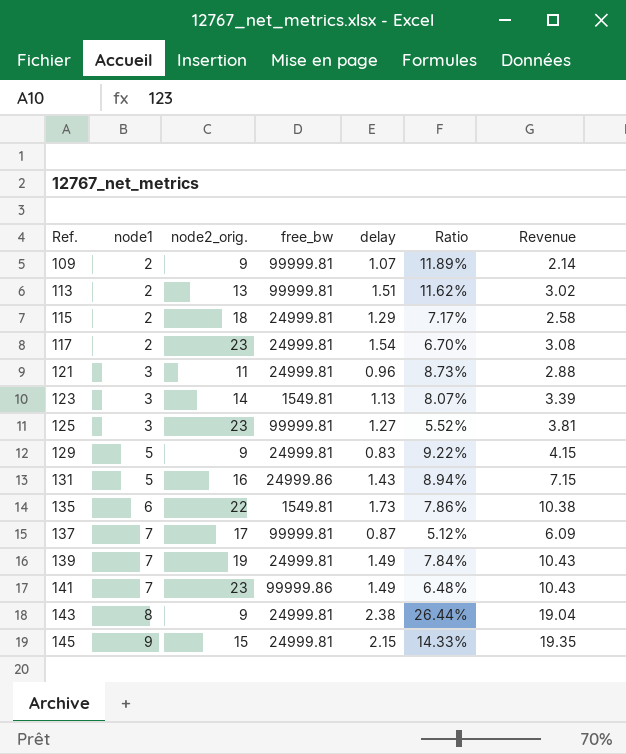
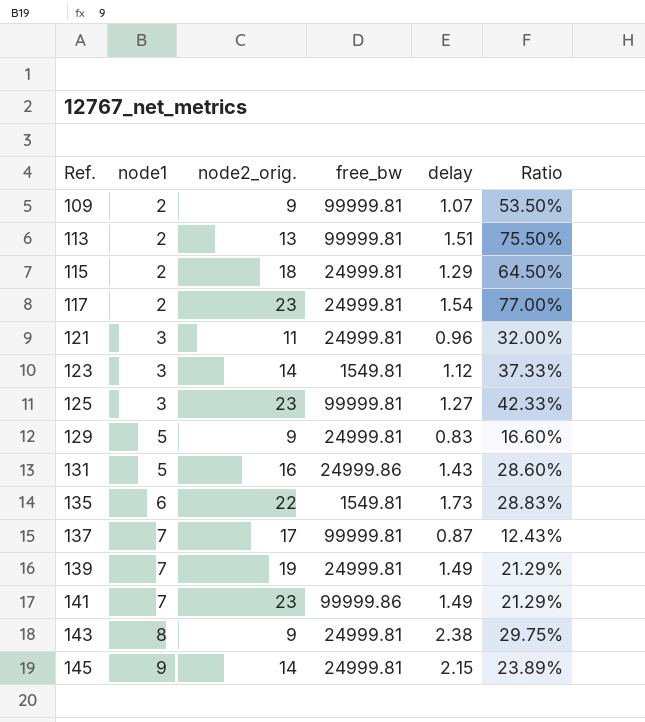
column Revenue | formula: [node1] * [delay] -> none
column Ratio | formula: [delay] / [node2_orig.] -> [delay] / [node1]
123 | delay: 1.13 -> 1.12
145 | node2_orig.: 15 -> 14

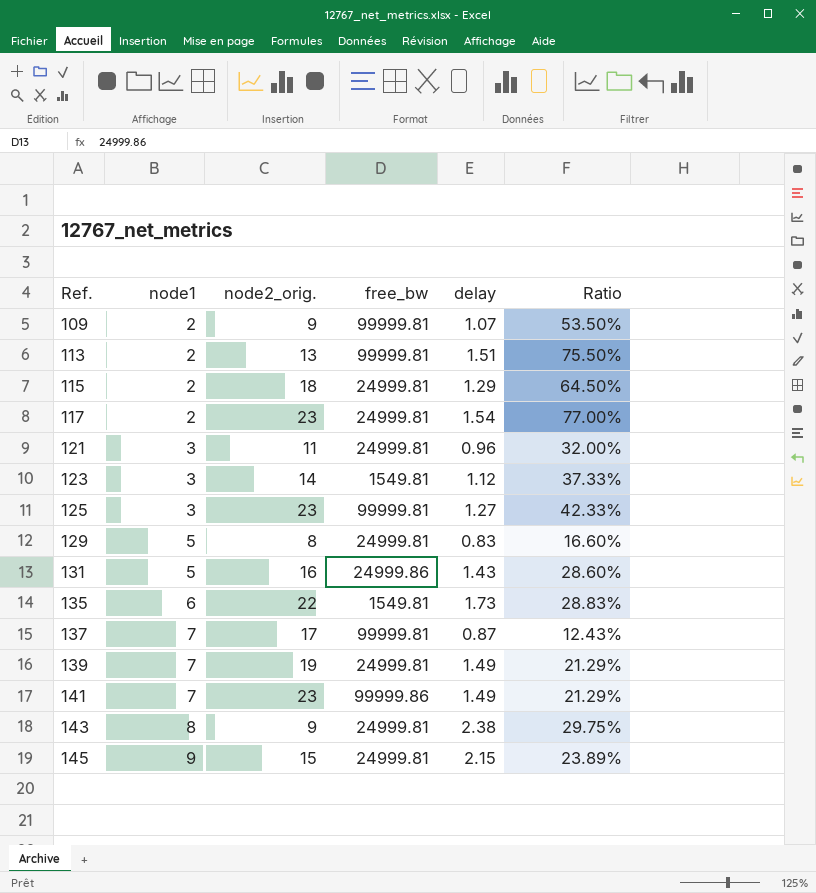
129 | node2_orig.: 9 -> 8
145 | node2_orig.: 14 -> 15

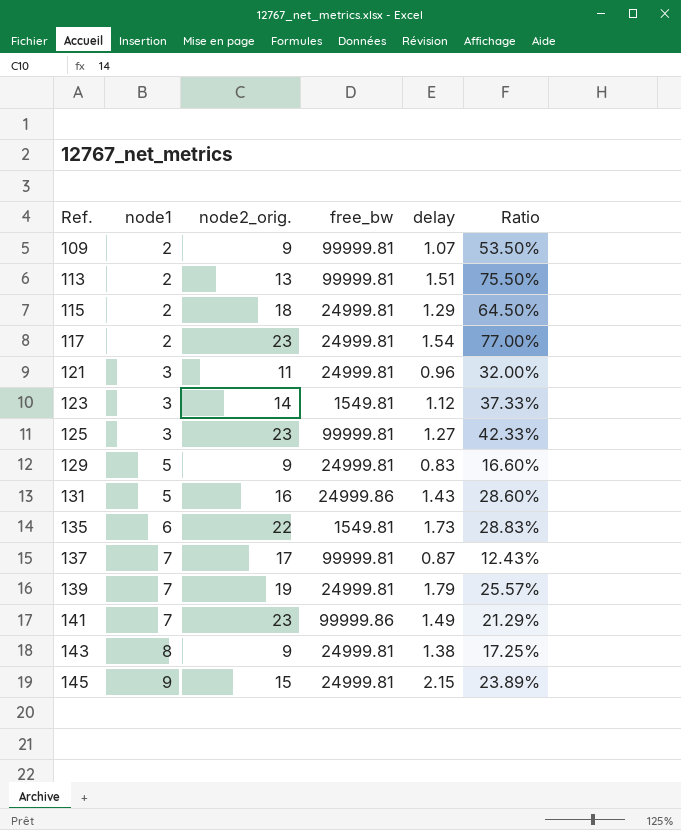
129 | node2_orig.: 8 -> 9
139 | delay: 1.49 -> 1.79
139 | Ratio: 21.29% -> 25.57%
143 | delay: 2.38 -> 1.38
143 | Ratio: 29.75% -> 17.25%

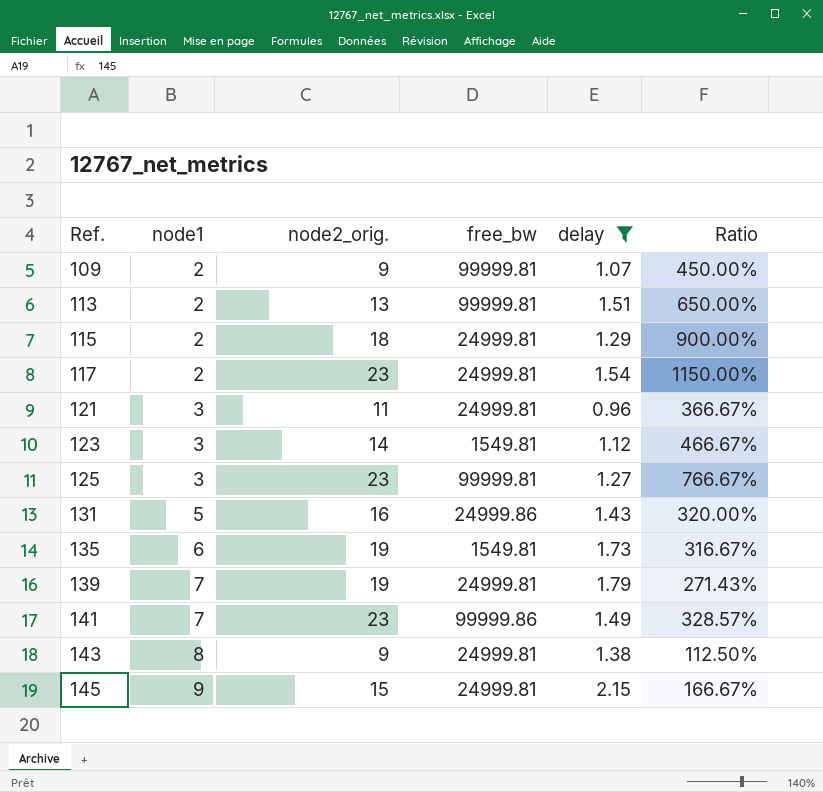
filter: none -> delay >= 0.96
column Ratio | formula: [delay] / [node1] -> [node2_orig.] / [node1]
135 | node2_orig.: 22 -> 19

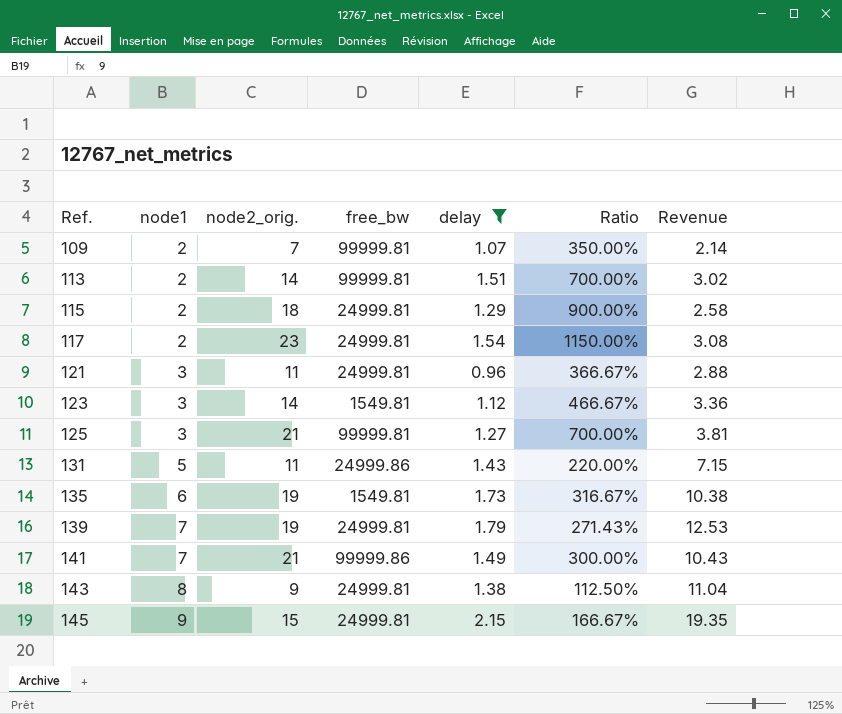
column Revenue | formula: none -> [node1] * [delay]
109 | node2_orig.: 9 -> 7
109 | Ratio: 450.00% -> 350.00%
113 | node2_orig.: 13 -> 14
113 | Ratio: 650.00% -> 700.00%
125 | node2_orig.: 23 -> 21
125 | Ratio: 766.67% -> 700.00%
131 | node2_orig.: 16 -> 11
131 | Ratio: 320.00% -> 220.00%
141 | node2_orig.: 23 -> 21
141 | Ratio: 328.57% -> 300.00%

